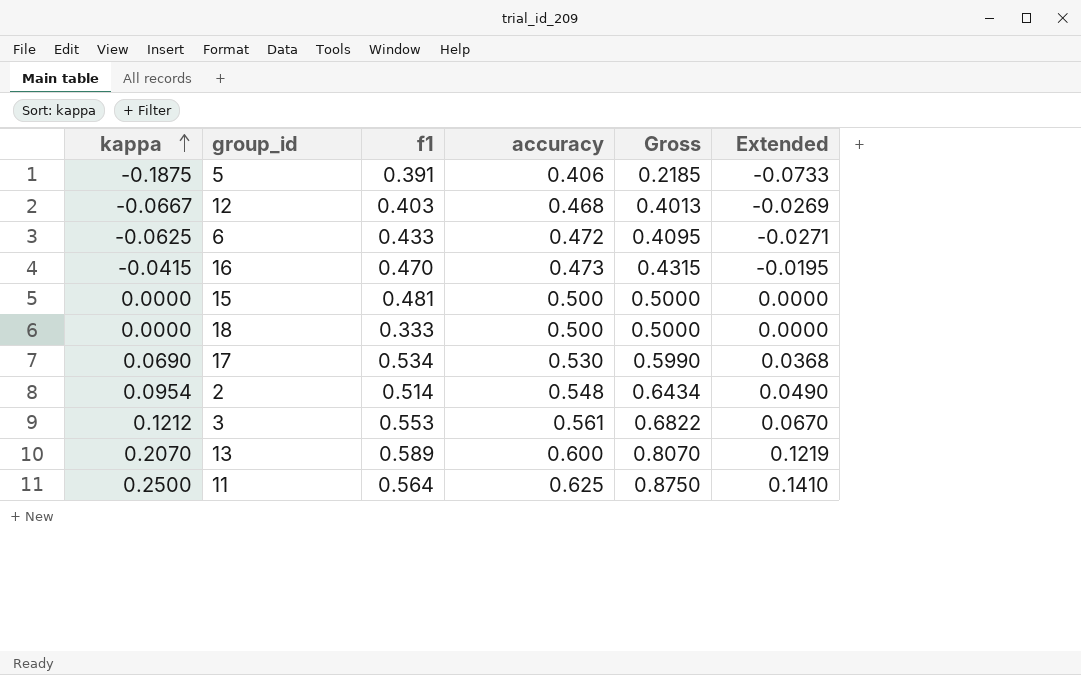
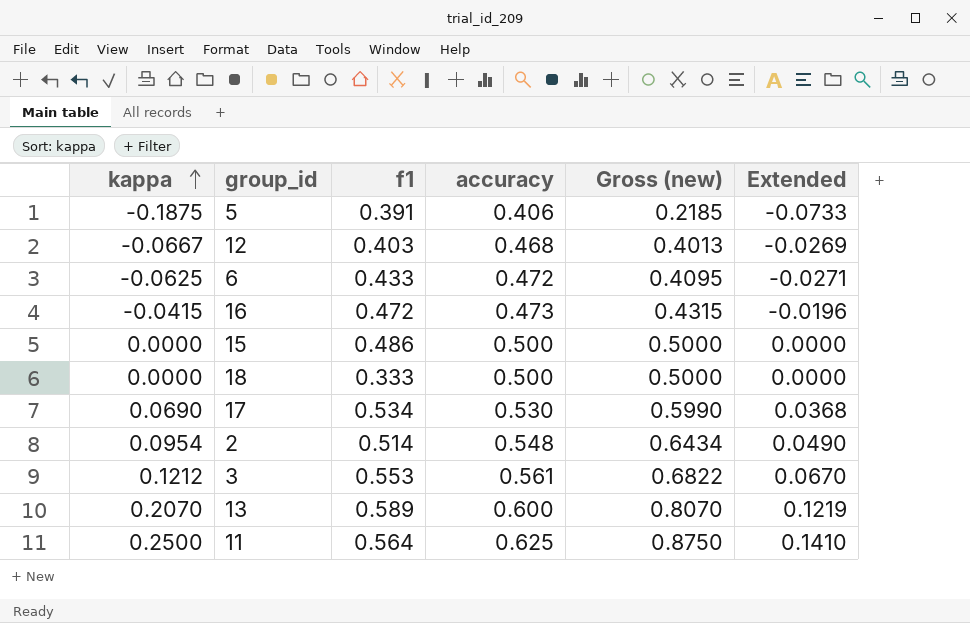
column name: Gross -> Gross (new)
16 | f1: 0.470 -> 0.472
16 | Extended: -0.0195 -> -0.0196
15 | f1: 0.481 -> 0.486

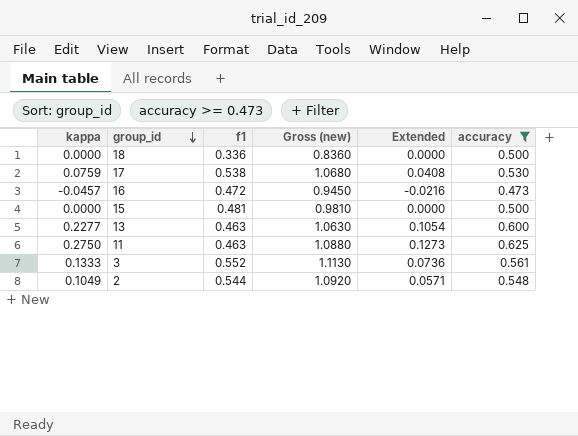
filter: none -> accuracy >= 0.473
row order: kappa ascending -> group_id descending
column Gross (new) | formula: [kappa] + [accuracy] -> [f1] + [accuracy]
column accuracy | position: 4 -> 6
18 | f1: 0.333 -> 0.336
17 | kappa: 0.0690 -> 0.0759
17 | f1: 0.534 -> 0.538
17 | Extended: 0.0368 -> 0.0408
16 | kappa: -0.0415 -> -0.0457
16 | Extended: -0.0196 -> -0.0216
15 | f1: 0.486 -> 0.481
13 | kappa: 0.2070 -> 0.2277
13 | f1: 0.589 -> 0.463
13 | Extended: 0.1219 -> 0.1054
11 | kappa: 0.2500 -> 0.2750
11 | f1: 0.564 -> 0.463
11 | Extended: 0.1410 -> 0.1273
3 | kappa: 0.1212 -> 0.1333
3 | f1: 0.553 -> 0.552
3 | Extended: 0.0670 -> 0.0736
2 | kappa: 0.0954 -> 0.1049
2 | f1: 0.514 -> 0.544
2 | Extended: 0.0490 -> 0.0571

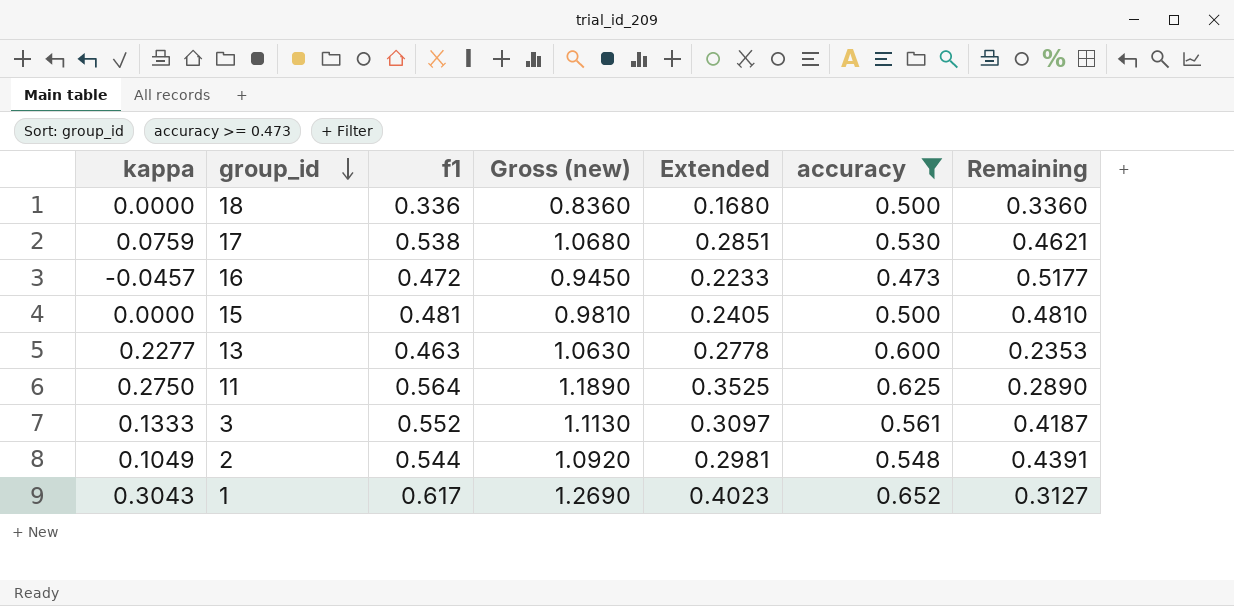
column Extended | formula: [kappa] * [f1] -> [f1] * [accuracy]
column Remaining | formula: none -> [f1] - [kappa]
11 | f1: 0.463 -> 0.564
11 | Gross (new): 1.0880 -> 1.1890
row 1: none -> 0.3043 | 0.617 | 1.2690 | 0.4023 | 0.652 | 0.3127

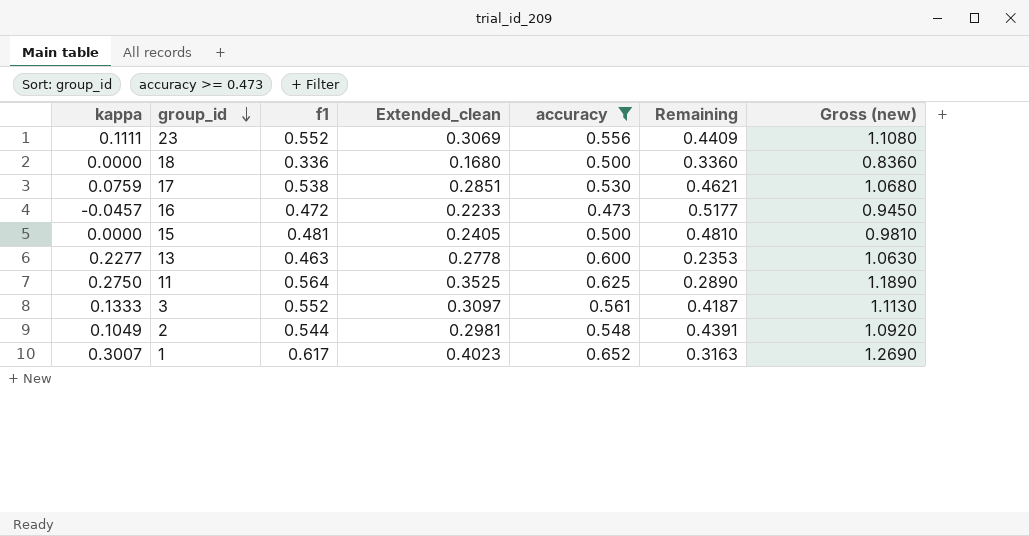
column name: Extended -> Extended_clean
column Gross (new) | position: 4 -> 7
row 23: none -> 0.1111 | 0.552 | 0.3069 | 0.556 | 0.4409 | 1.1080
1 | kappa: 0.3043 -> 0.3007
1 | Remaining: 0.3127 -> 0.3163

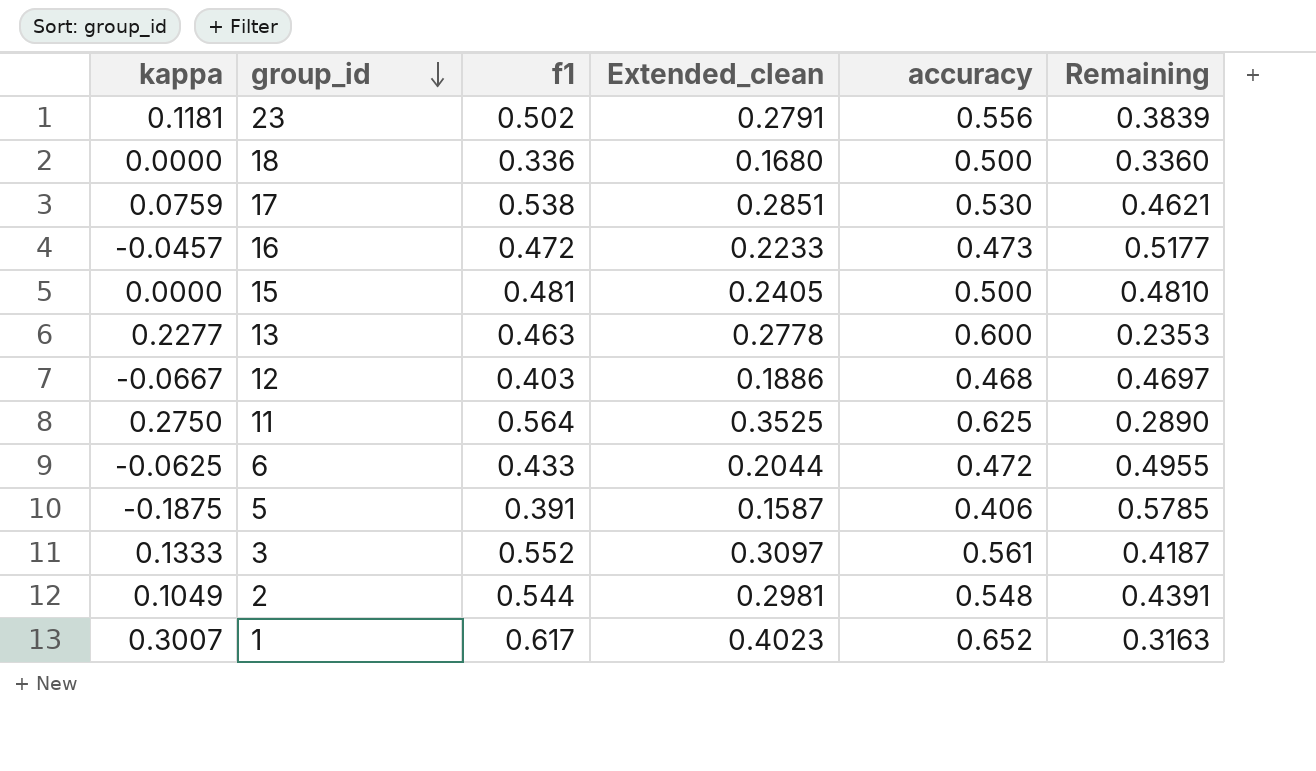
filter: accuracy >= 0.473 -> none
column Gross (new) | formula: [f1] + [accuracy] -> none
23 | kappa: 0.1111 -> 0.1181
23 | f1: 0.552 -> 0.502
23 | Extended_clean: 0.3069 -> 0.2791
23 | Remaining: 0.4409 -> 0.3839

